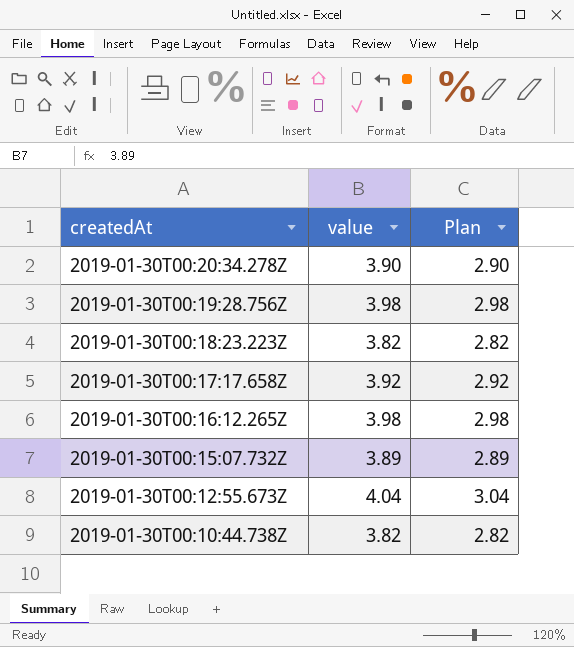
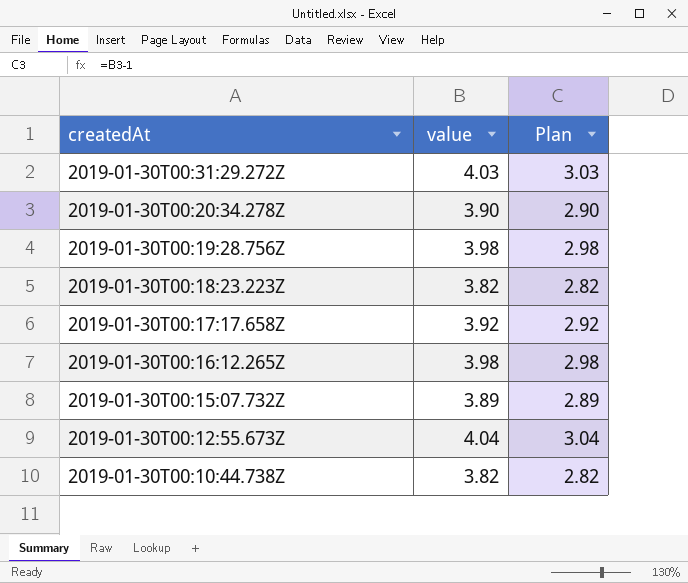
row 2019-01-30T00:31:29.272Z: none -> 4.03 | 3.03

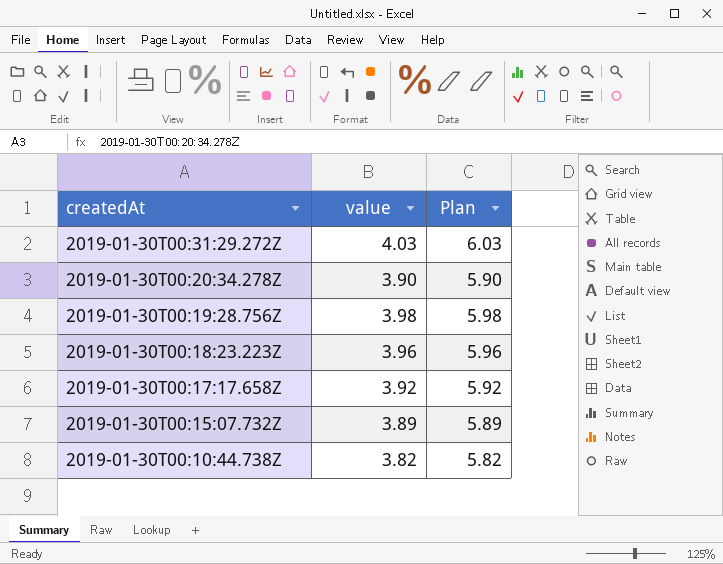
column Plan | formula: [value] - 1 -> [value] + 2
row 2019-01-30T00:16:12.265Z: 3.98 | 2.98 -> none
row 2019-01-30T00:12:55.673Z: 4.04 | 3.04 -> none
2019-01-30T00:18:23.223Z | value: 3.82 -> 3.96

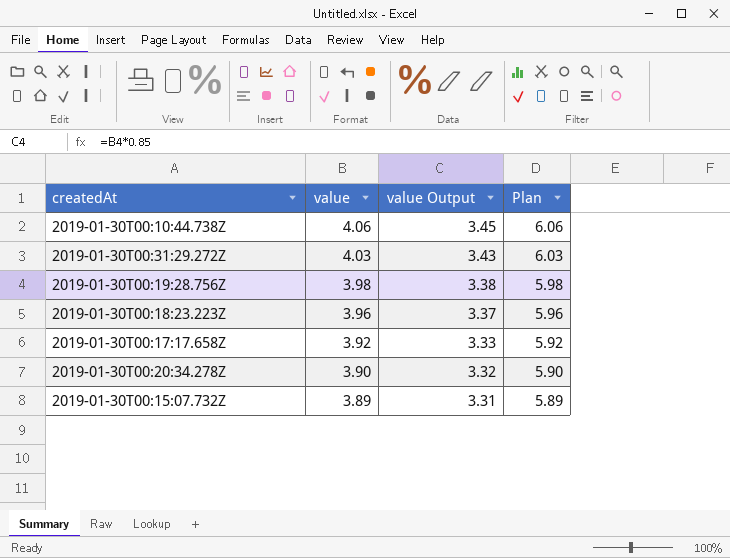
row order: createdAt descending -> value descending
column value Output | formula: none -> [value] * 0.85
2019-01-30T00:10:44.738Z | value: 3.82 -> 4.06
2019-01-30T00:10:44.738Z | Plan: 5.82 -> 6.06

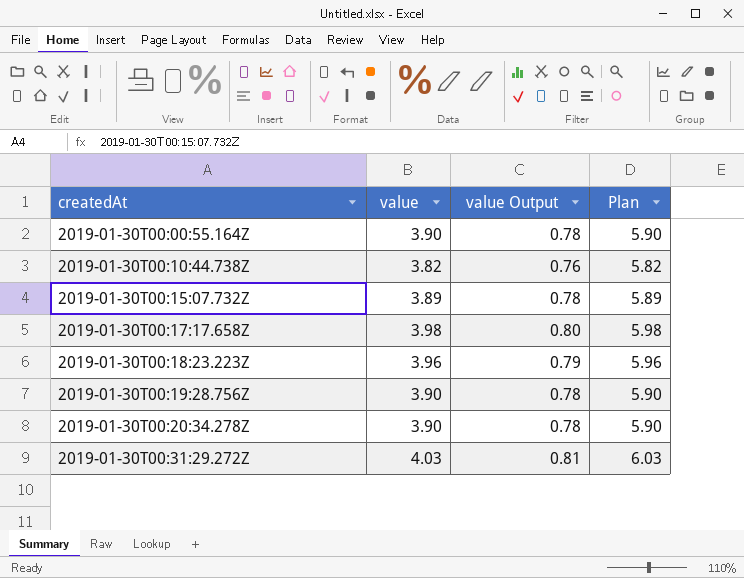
row order: value descending -> createdAt ascending
column value Output | formula: [value] * 0.85 -> [value] * 0.2
row 2019-01-30T00:00:55.164Z: none -> 3.90 | 0.78 | 5.90
2019-01-30T00:10:44.738Z | value: 4.06 -> 3.82
2019-01-30T00:10:44.738Z | Plan: 6.06 -> 5.82
2019-01-30T00:17:17.658Z | value: 3.92 -> 3.98
2019-01-30T00:17:17.658Z | Plan: 5.92 -> 5.98
2019-01-30T00:19:28.756Z | value: 3.98 -> 3.90
2019-01-30T00:19:28.756Z | Plan: 5.98 -> 5.90

